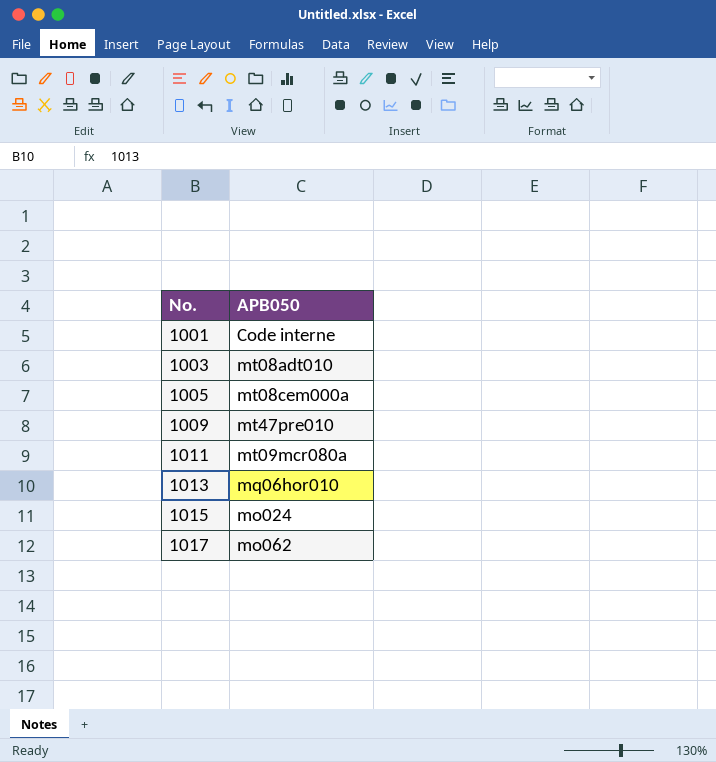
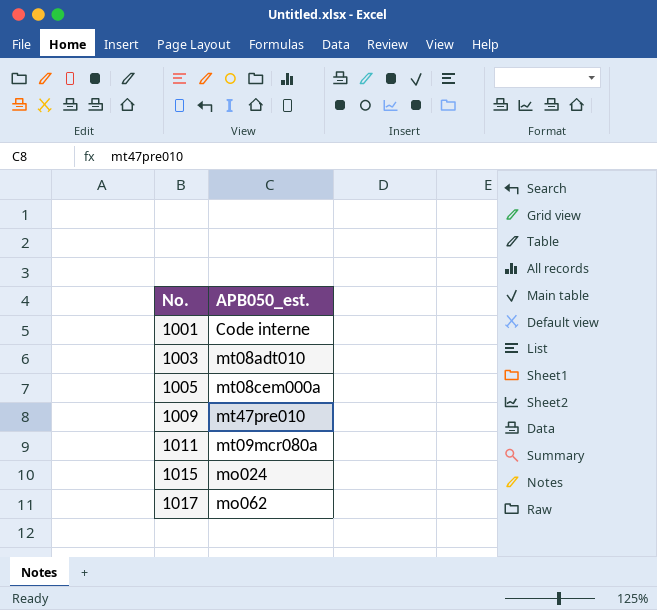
column name: APB050 -> APB050_est.
row 1013: mq06hor010 -> none

